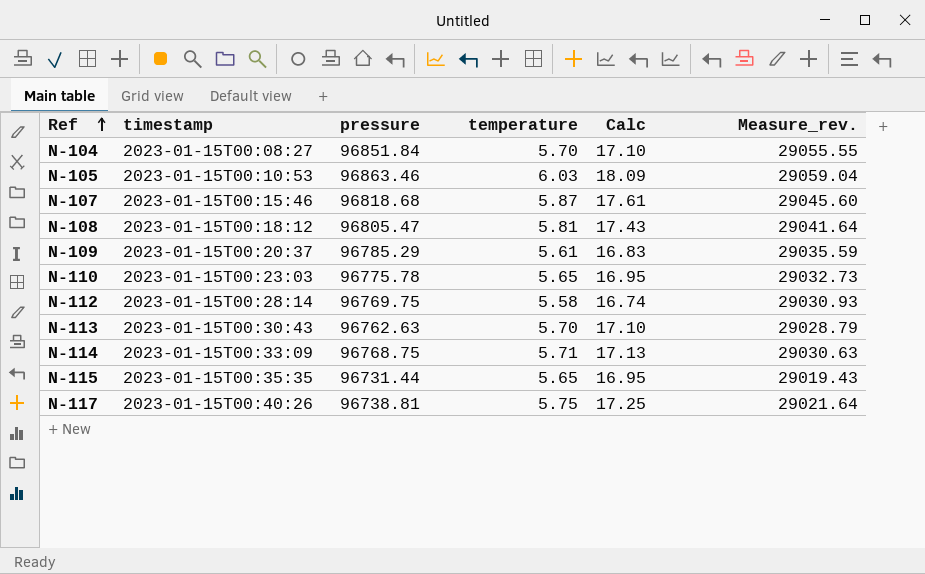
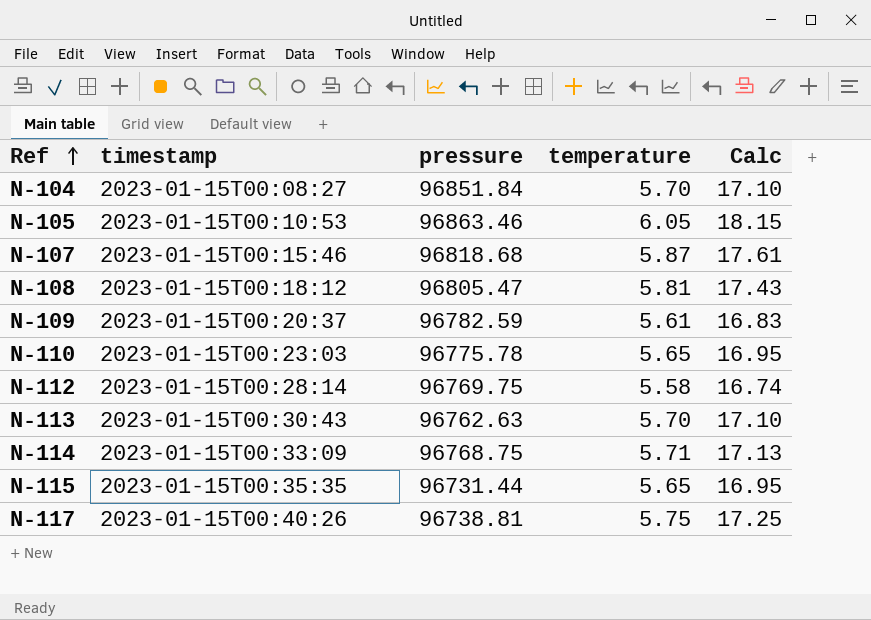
column Measure_rev. | formula: [pressure] * 0.3 -> none
N-105 | temperature: 6.03 -> 6.05
N-105 | Calc: 18.09 -> 18.15
N-109 | pressure: 96785.29 -> 96782.59

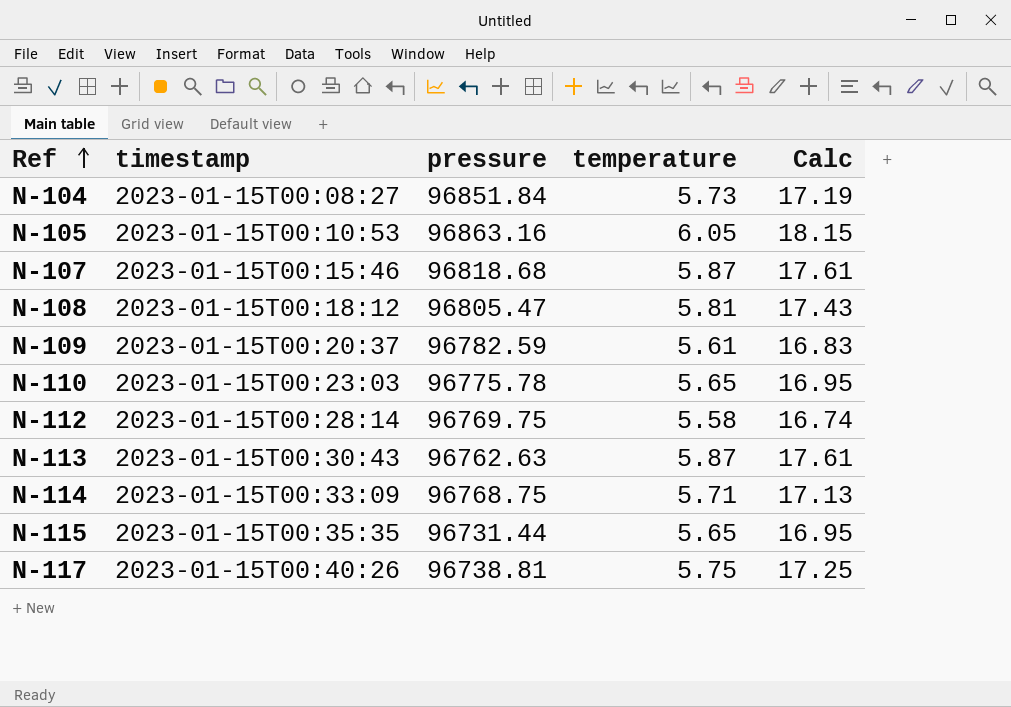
N-104 | temperature: 5.70 -> 5.73
N-104 | Calc: 17.10 -> 17.19
N-105 | pressure: 96863.46 -> 96863.16
N-113 | temperature: 5.70 -> 5.87
N-113 | Calc: 17.10 -> 17.61

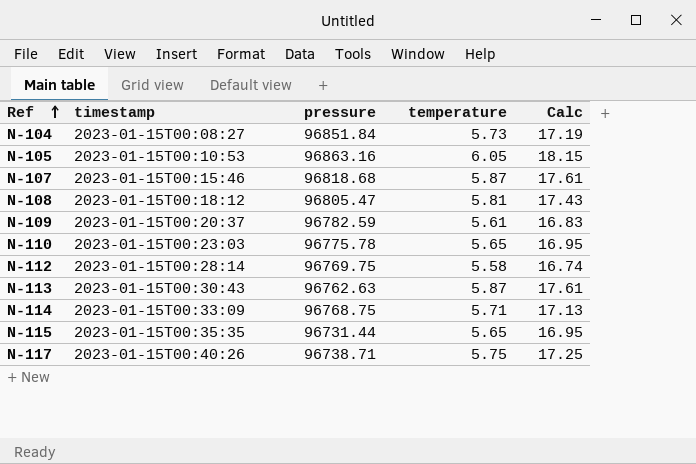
N-117 | pressure: 96738.81 -> 96738.71

